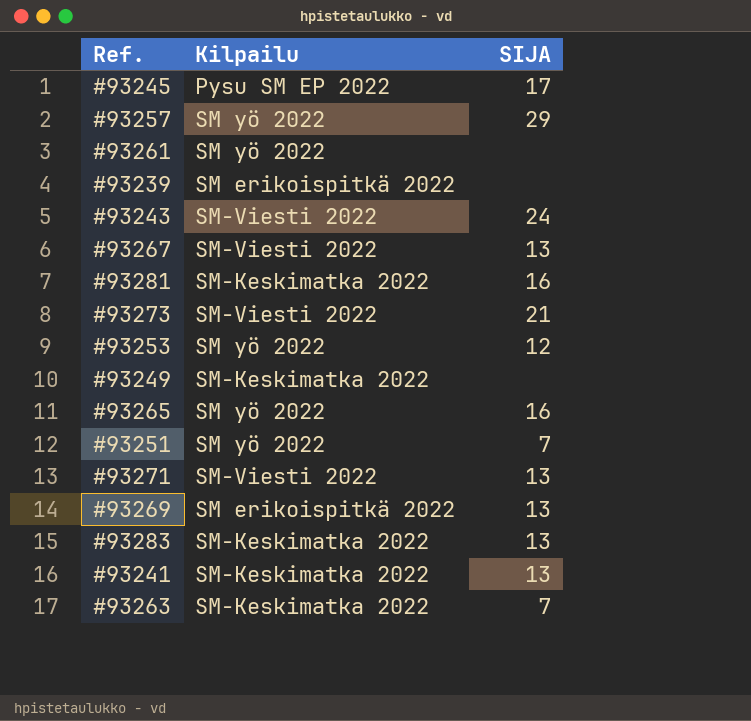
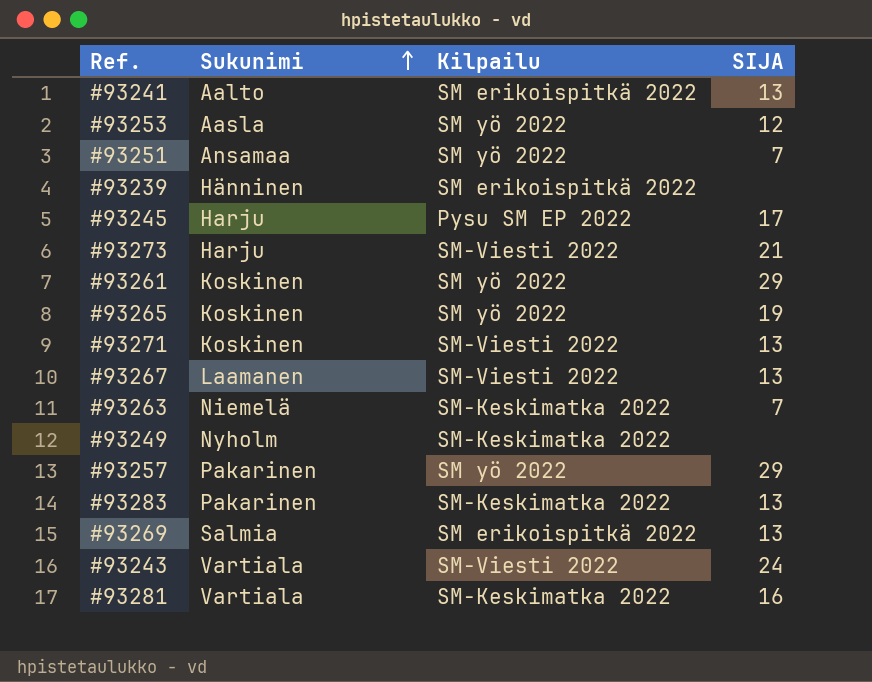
row order: none -> Sukunimi ascending
column Sukunimi | position: none -> 2
#93241 | Kilpailu: SM-Keskimatka 2022 -> SM erikoispitkä 2022
#93261 | SIJA: none -> 29
#93265 | SIJA: 16 -> 19

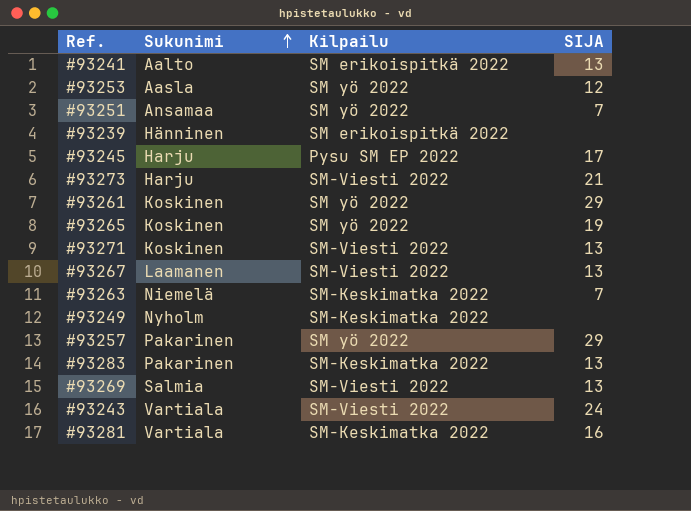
#93269 | Kilpailu: SM erikoispitkä 2022 -> SM-Viesti 2022

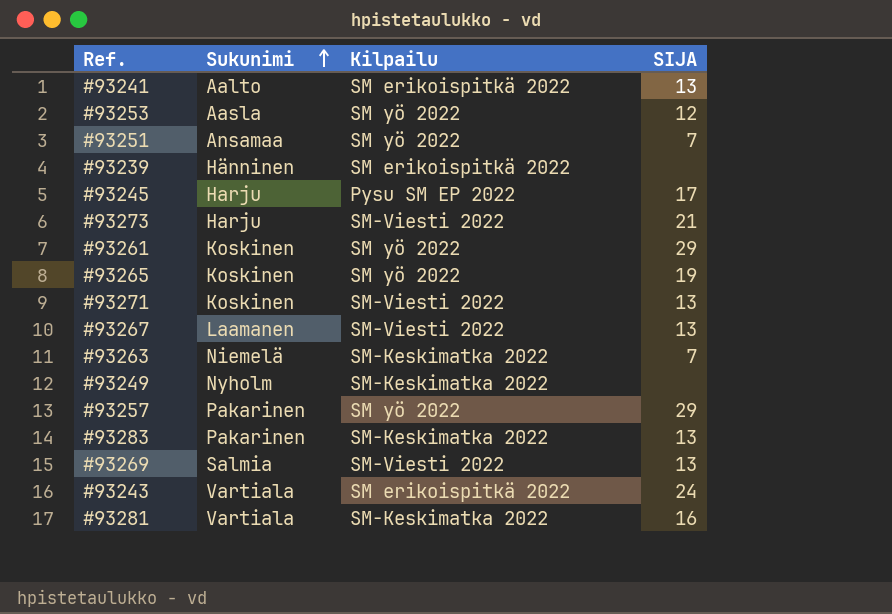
#93243 | Kilpailu: SM-Viesti 2022 -> SM erikoispitkä 2022

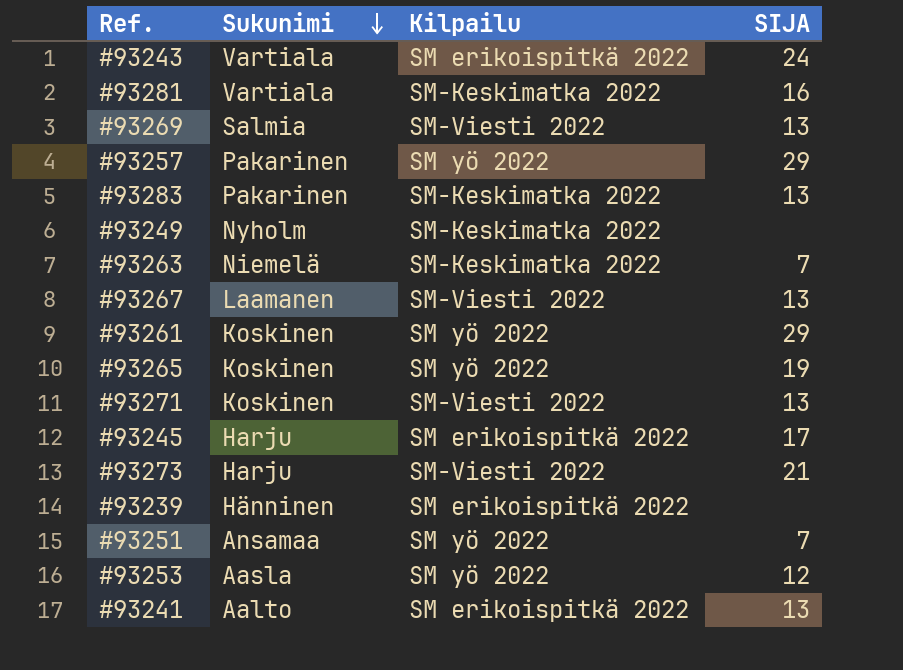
row order: Sukunimi ascending -> Sukunimi descending
#93245 | Kilpailu: Pysu SM EP 2022 -> SM erikoispitkä 2022

